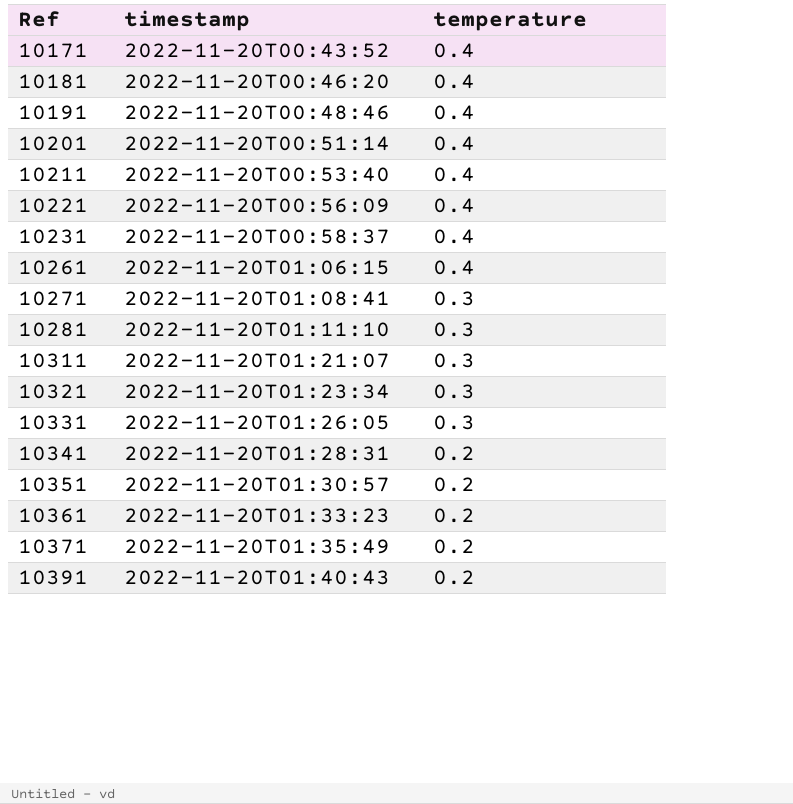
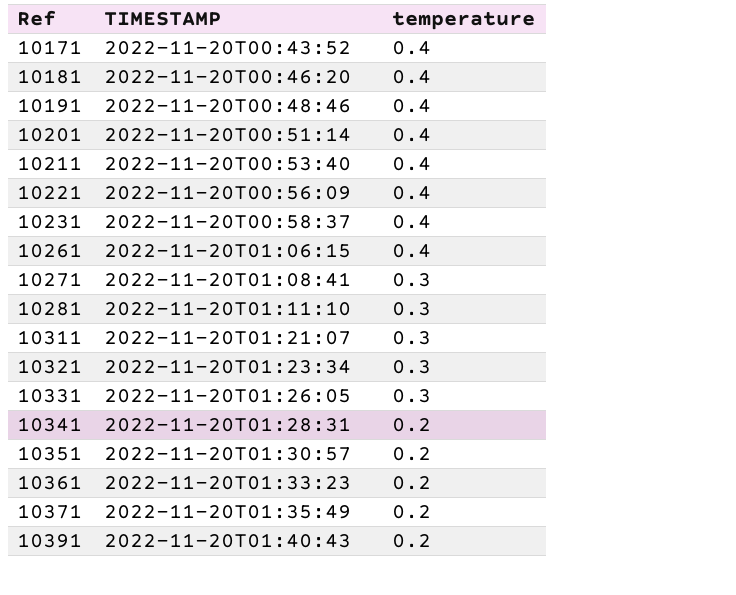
column name: timestamp -> TIMESTAMP

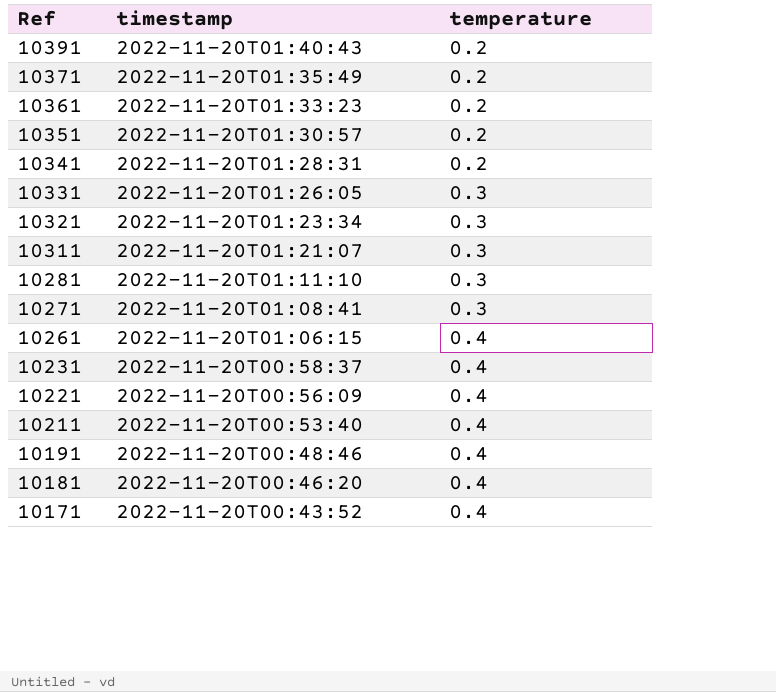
row order: Ref ascending -> Ref descending
column name: TIMESTAMP -> timestamp
row 10201: 2022-11-20T00:51:14 | 0.4 -> none

